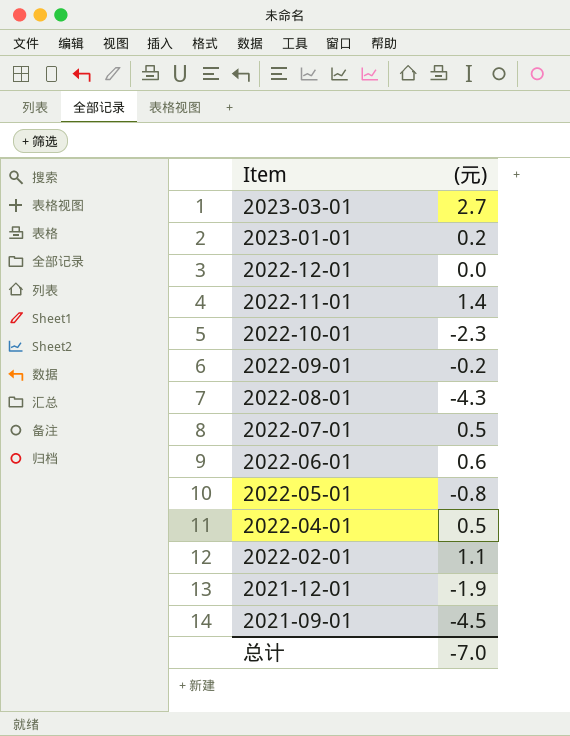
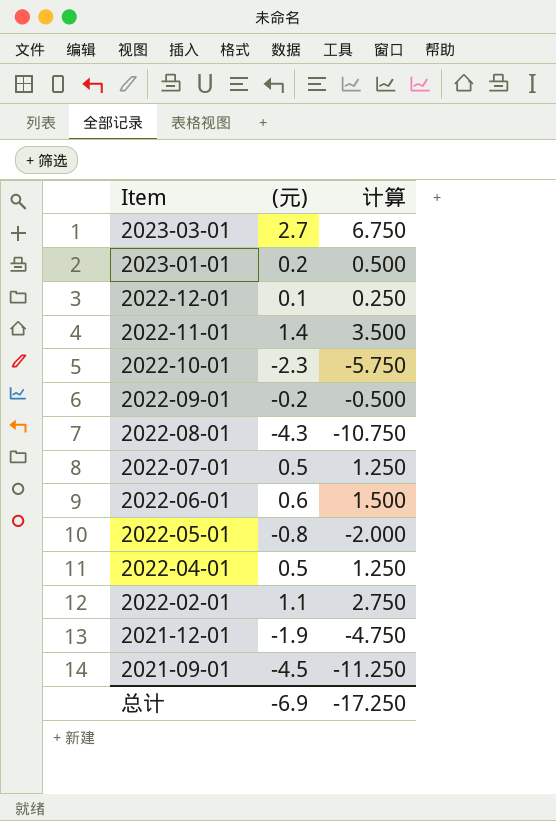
column 计算 | formula: none -> [(元)] * 2.5
2022-12-01 | (元): 0.0 -> 0.1
总计 | (元): -7.0 -> -6.9

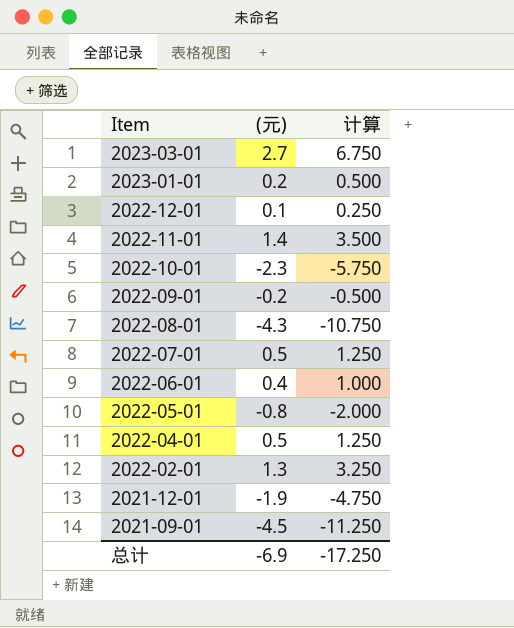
2022-06-01 | (元): 0.6 -> 0.4
2022-06-01 | 计算: 1.500 -> 1.000
2022-02-01 | (元): 1.1 -> 1.3
2022-02-01 | 计算: 2.750 -> 3.250

